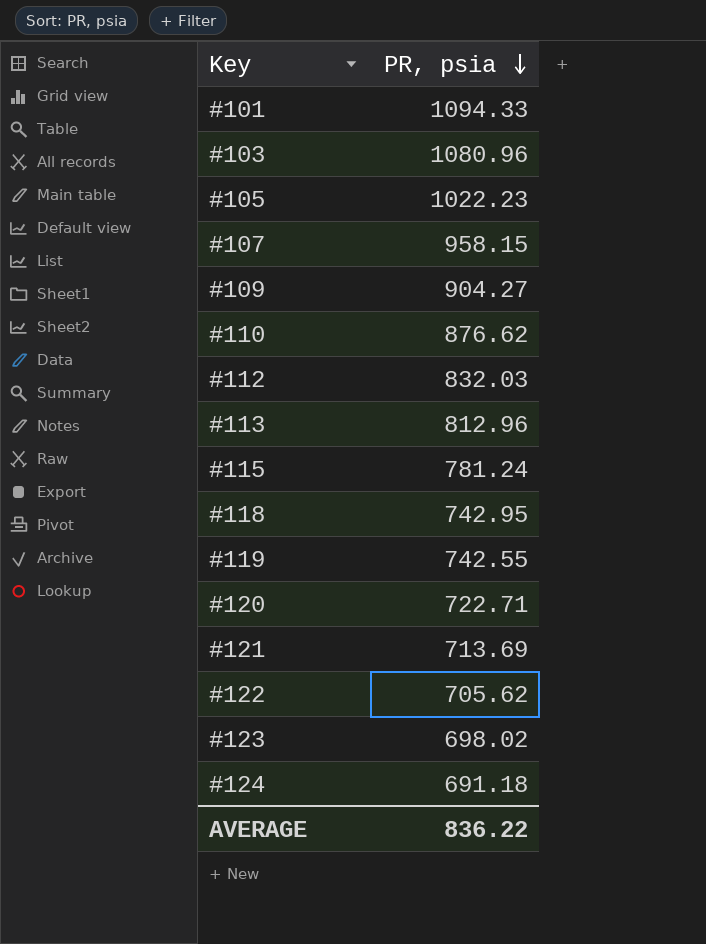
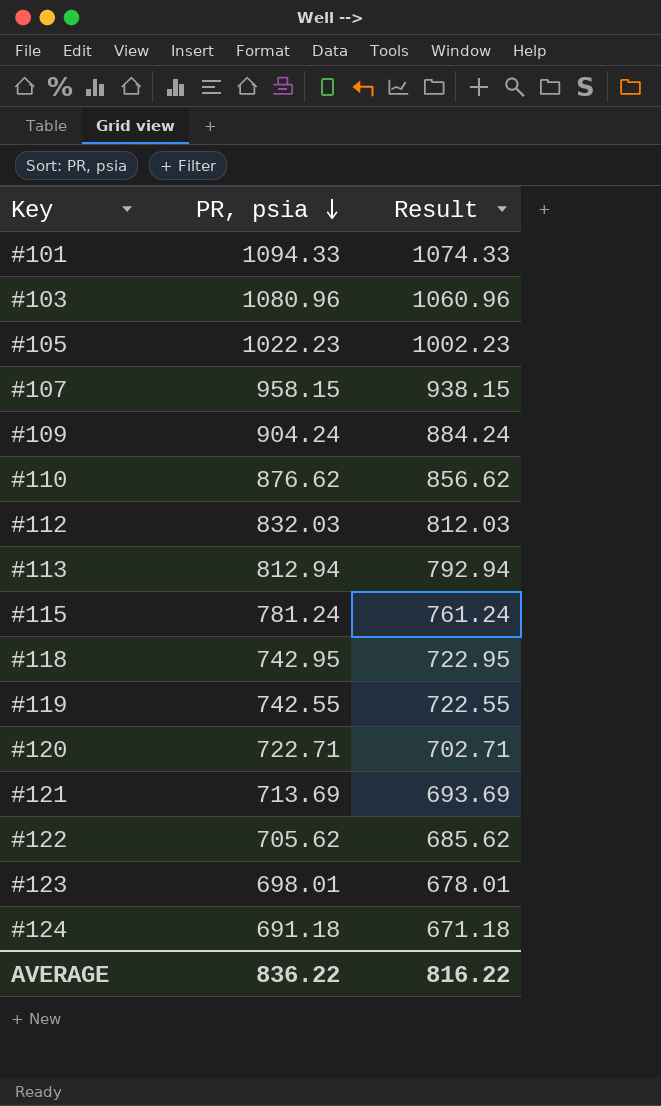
column Result | formula: none -> [PR, psia] - 20
#109 | PR, psia: 904.27 -> 904.24
#113 | PR, psia: 812.96 -> 812.94
#123 | PR, psia: 698.02 -> 698.01

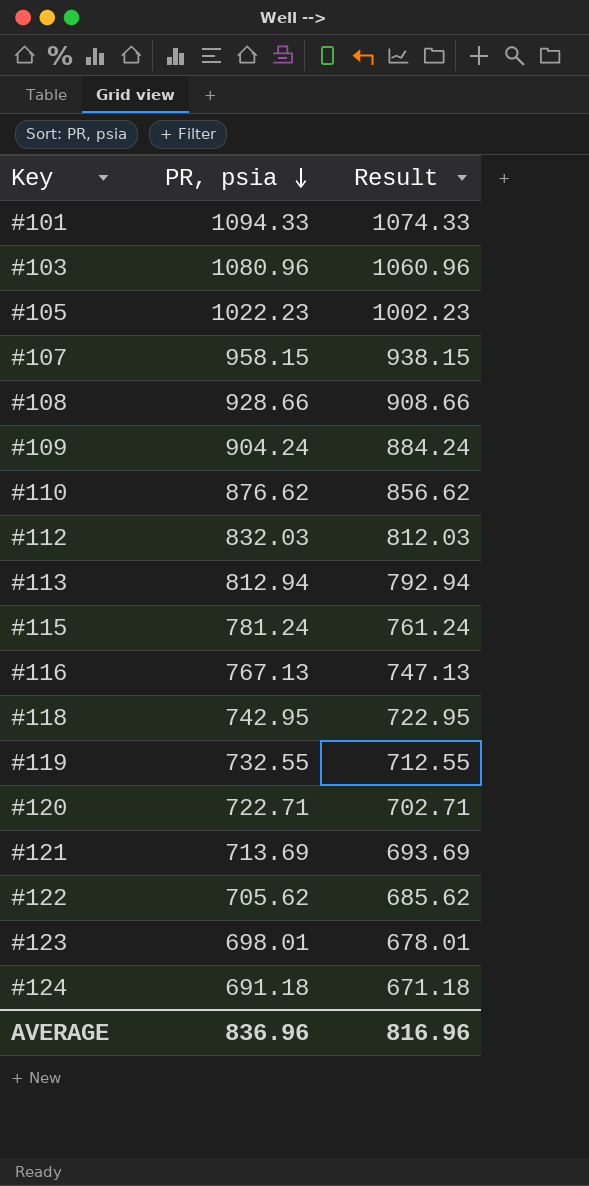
row #108: none -> 928.66 | 908.66
row #116: none -> 767.13 | 747.13
#119 | PR, psia: 742.55 -> 732.55
#119 | Result: 722.55 -> 712.55
AVERAGE | PR, psia: 836.22 -> 836.96
AVERAGE | Result: 816.22 -> 816.96

